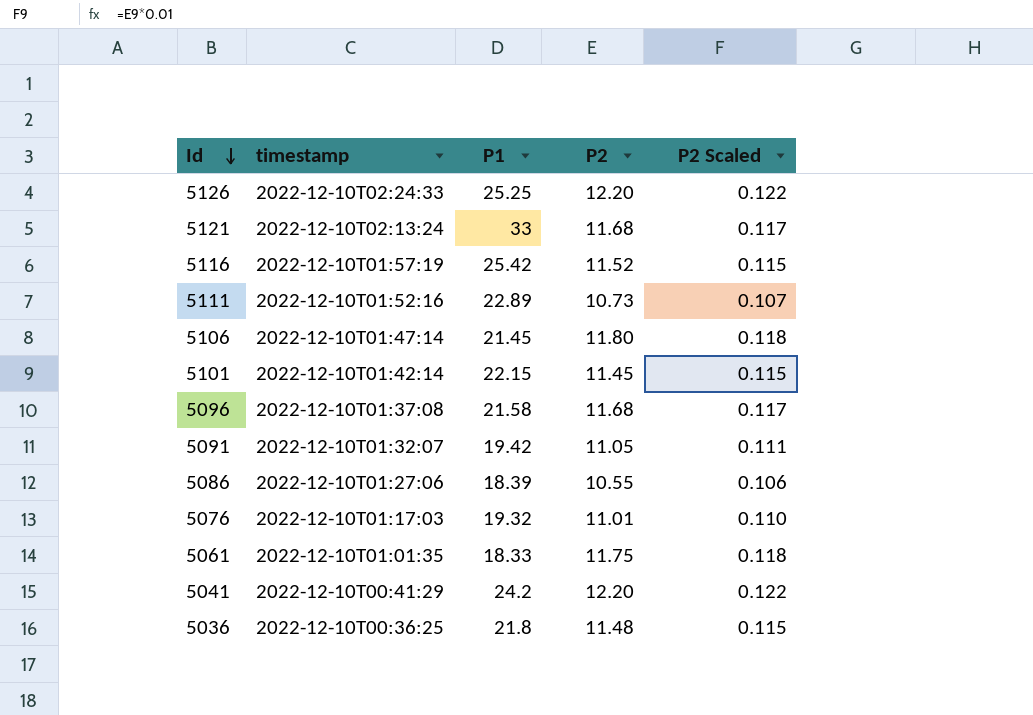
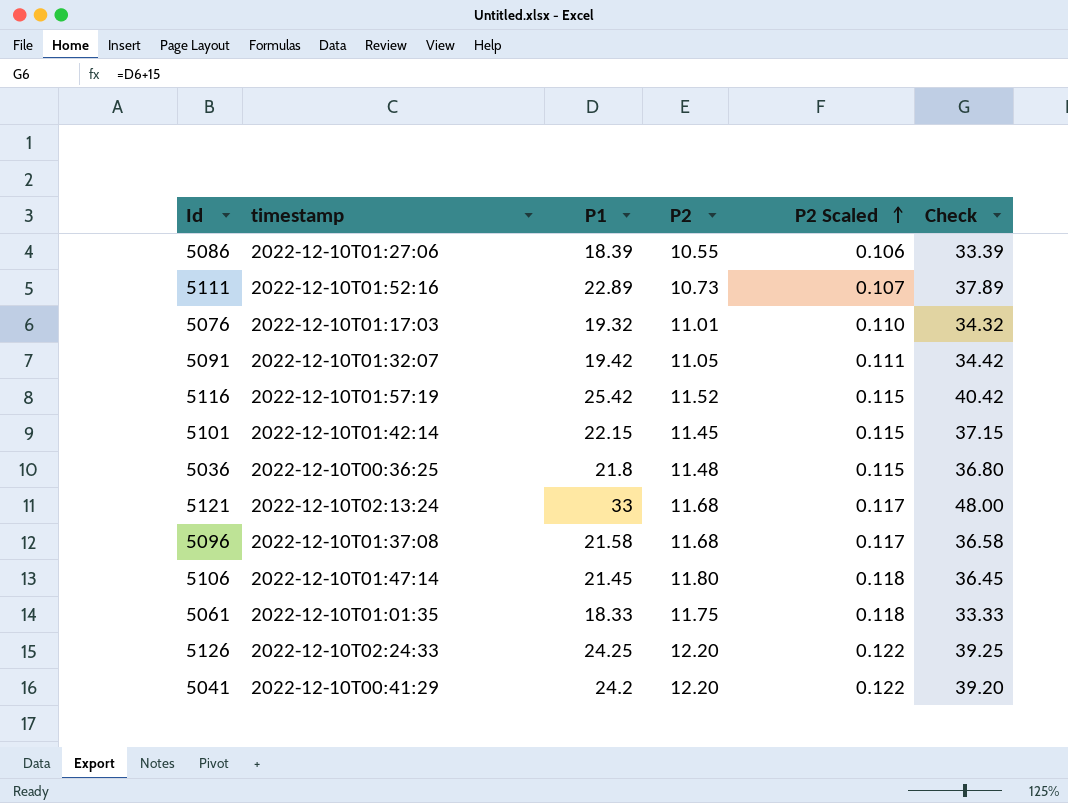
row order: Id descending -> P2 Scaled ascending
column Check | formula: none -> [P1] + 15
5126 | P1: 25.25 -> 24.25

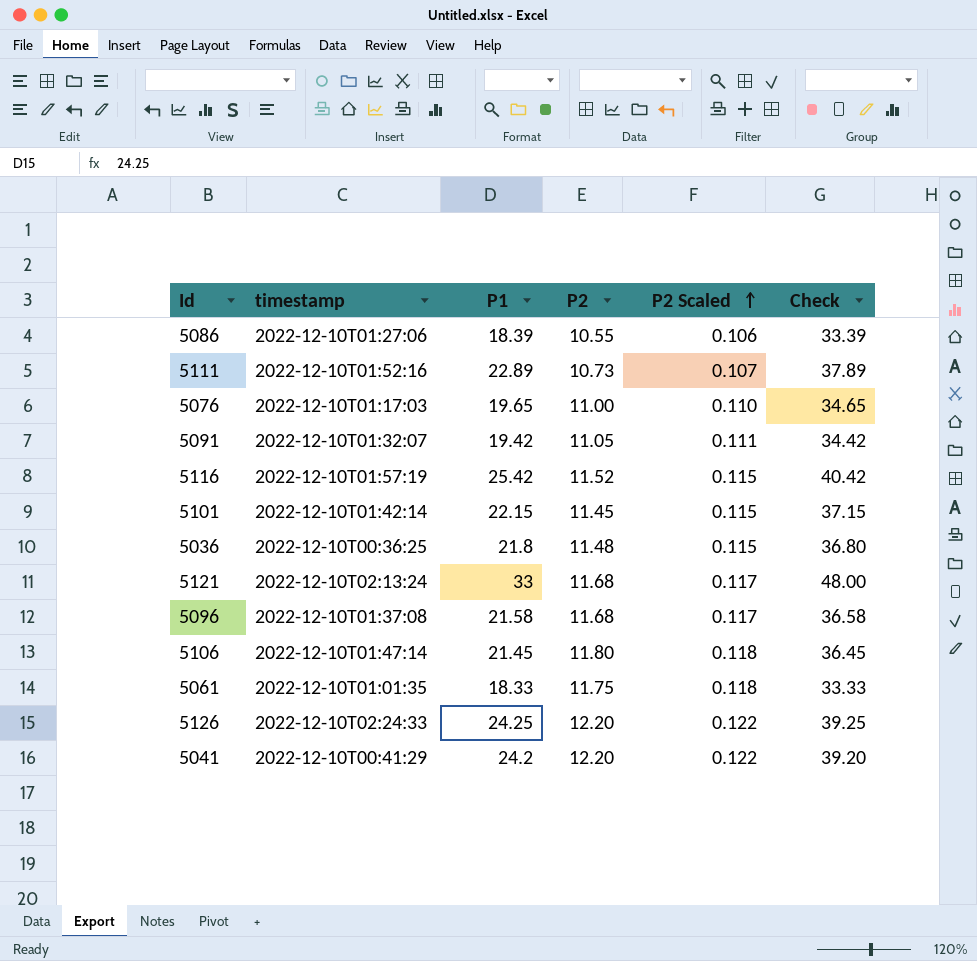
5076 | P1: 19.32 -> 19.65
5076 | P2: 11.01 -> 11.00
5076 | Check: 34.32 -> 34.65

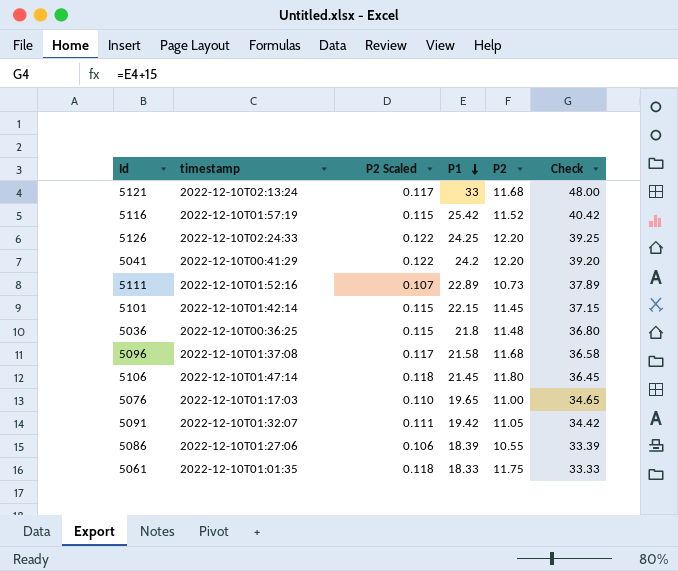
row order: P2 Scaled ascending -> P1 descending
column P2 Scaled | position: 5 -> 3

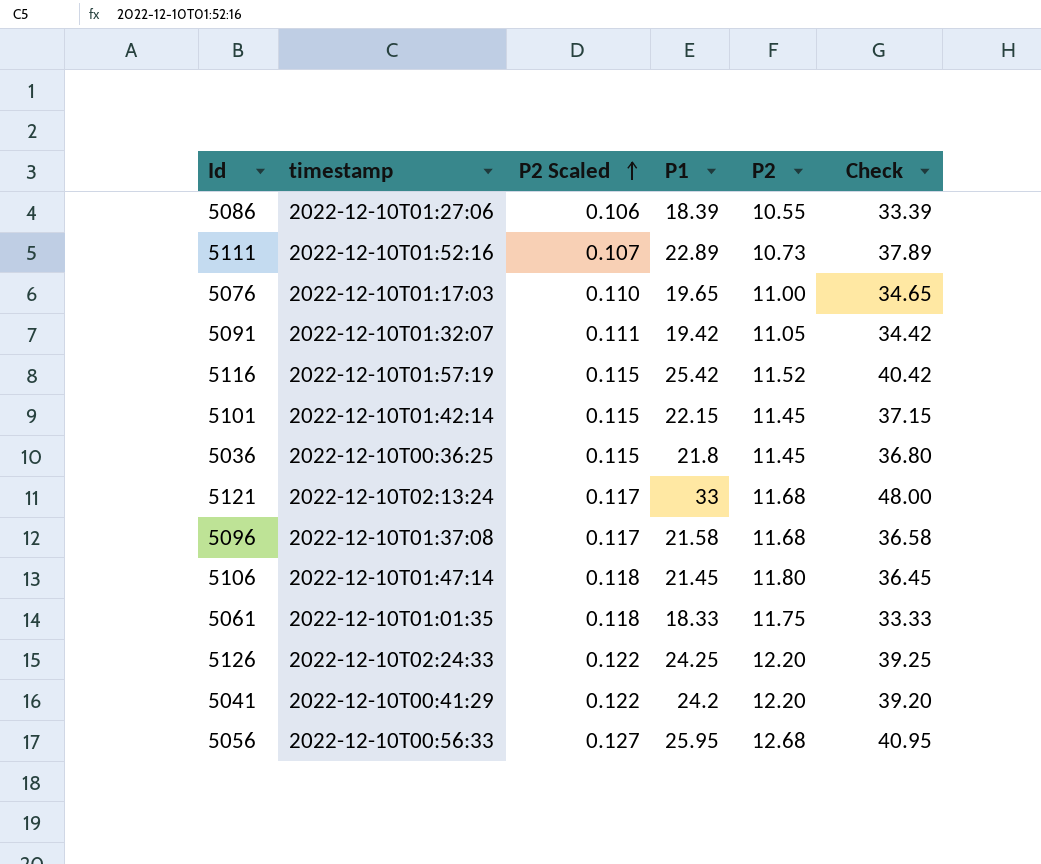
row order: P1 descending -> P2 Scaled ascending
5036 | P2: 11.48 -> 11.45
row 5056: none -> 2022-12-10T00:56:33 | 0.127 | 25.95 | 12.68 | 40.95

